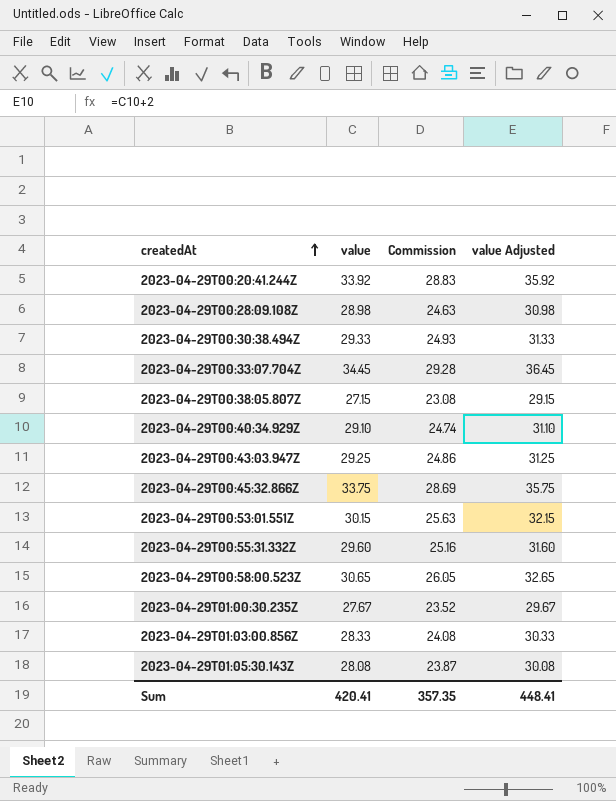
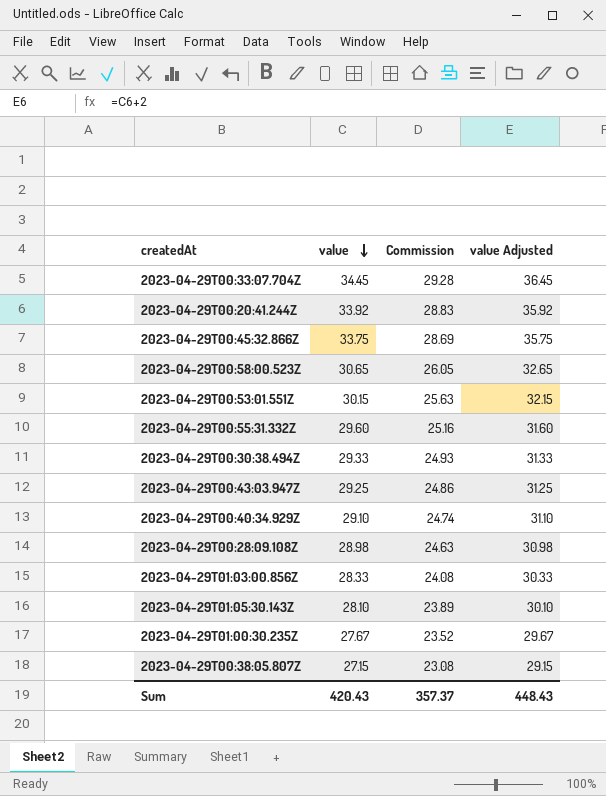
row order: createdAt ascending -> value descending
2023-04-29T01:05:30.143Z | value: 28.08 -> 28.10
2023-04-29T01:05:30.143Z | Commission: 23.87 -> 23.89
2023-04-29T01:05:30.143Z | value Adjusted: 30.08 -> 30.10
Sum | value: 420.41 -> 420.43
Sum | Commission: 357.35 -> 357.37
Sum | value Adjusted: 448.41 -> 448.43

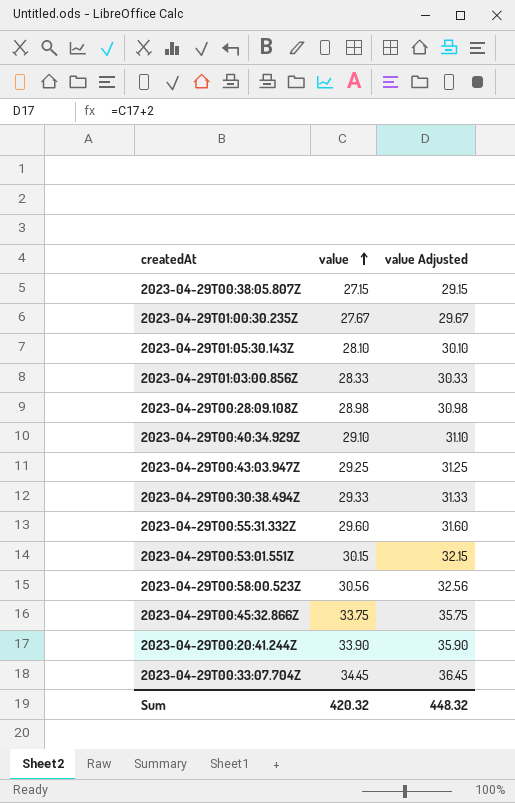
row order: value descending -> value ascending
column Commission | formula: [value] * 0.85 -> none
2023-04-29T00:58:00.523Z | value: 30.65 -> 30.56
2023-04-29T00:58:00.523Z | value Adjusted: 32.65 -> 32.56
2023-04-29T00:20:41.244Z | value: 33.92 -> 33.90
2023-04-29T00:20:41.244Z | value Adjusted: 35.92 -> 35.90
Sum | value: 420.43 -> 420.32
Sum | value Adjusted: 448.43 -> 448.32

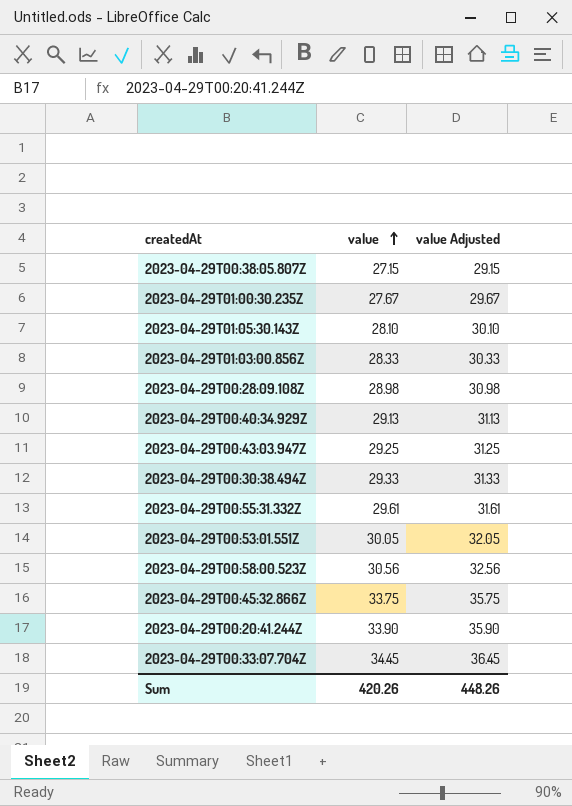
2023-04-29T00:40:34.929Z | value: 29.10 -> 29.13
2023-04-29T00:40:34.929Z | value Adjusted: 31.10 -> 31.13
2023-04-29T00:55:31.332Z | value: 29.60 -> 29.61
2023-04-29T00:55:31.332Z | value Adjusted: 31.60 -> 31.61
2023-04-29T00:53:01.551Z | value: 30.15 -> 30.05
2023-04-29T00:53:01.551Z | value Adjusted: 32.15 -> 32.05
Sum | value: 420.32 -> 420.26
Sum | value Adjusted: 448.32 -> 448.26

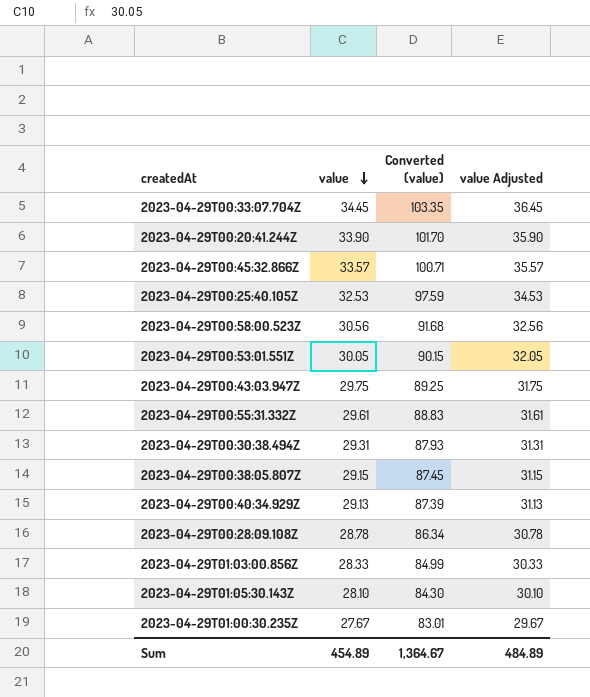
row order: value ascending -> value descending
column Converted (value) | formula: none -> [value] * 3
2023-04-29T00:45:32.866Z | value: 33.75 -> 33.57
2023-04-29T00:45:32.866Z | value Adjusted: 35.75 -> 35.57
row 2023-04-29T00:25:40.105Z: none -> 32.53 | 97.59 | 34.53
2023-04-29T00:43:03.947Z | value: 29.25 -> 29.75
2023-04-29T00:43:03.947Z | value Adjusted: 31.25 -> 31.75
2023-04-29T00:30:38.494Z | value: 29.33 -> 29.31
2023-04-29T00:30:38.494Z | value Adjusted: 31.33 -> 31.31
2023-04-29T00:38:05.807Z | value: 27.15 -> 29.15
2023-04-29T00:38:05.807Z | value Adjusted: 29.15 -> 31.15
2023-04-29T00:28:09.108Z | value: 28.98 -> 28.78
2023-04-29T00:28:09.108Z | value Adjusted: 30.98 -> 30.78
Sum | value: 420.26 -> 454.89
Sum | value Adjusted: 448.26 -> 484.89

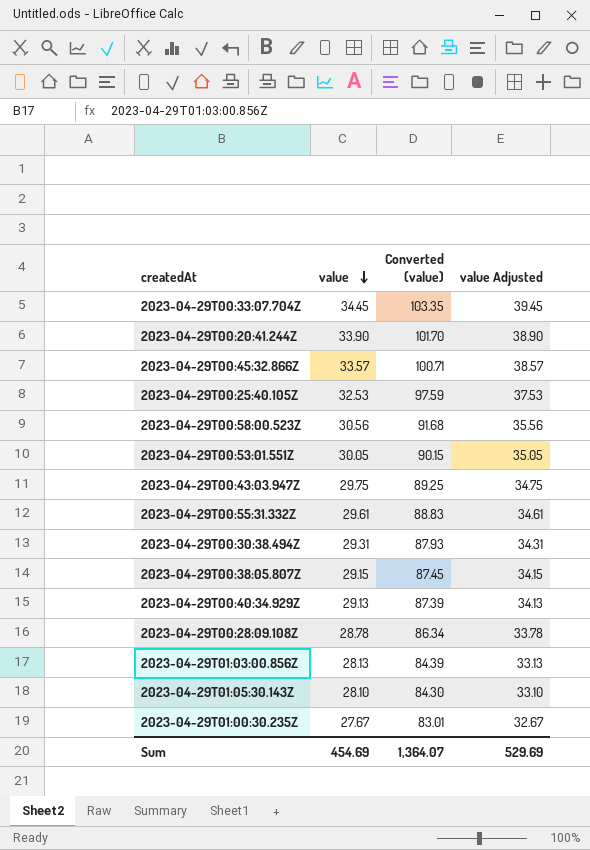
column value Adjusted | formula: [value] + 2 -> [value] + 5
2023-04-29T01:03:00.856Z | value: 28.33 -> 28.13
2023-04-29T01:03:00.856Z | Converted (value): 84.99 -> 84.39
Sum | value: 454.89 -> 454.69
Sum | Converted (value): 1,364.67 -> 1,364.07
Sum | value Adjusted: 484.89 -> 529.69

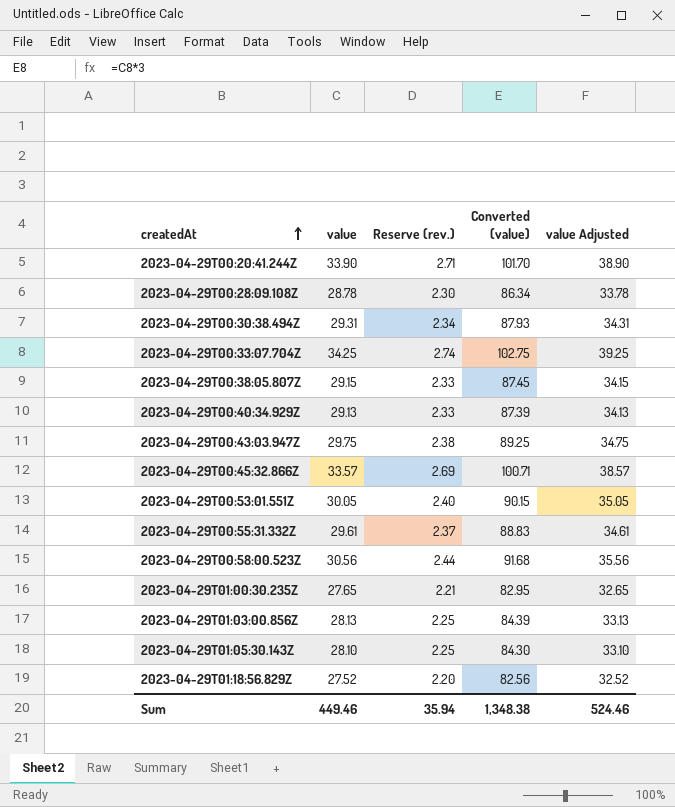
row order: value descending -> createdAt ascending
column Reserve (rev.) | formula: none -> [value] * 0.08
row 2023-04-29T00:25:40.105Z: 32.53 | 97.59 | 37.53 -> none
2023-04-29T00:33:07.704Z | value: 34.45 -> 34.25
2023-04-29T00:33:07.704Z | Converted (value): 103.35 -> 102.75
2023-04-29T00:33:07.704Z | value Adjusted: 39.45 -> 39.25
2023-04-29T01:00:30.235Z | value: 27.67 -> 27.65
2023-04-29T01:00:30.235Z | Converted (value): 83.01 -> 82.95
2023-04-29T01:00:30.235Z | value Adjusted: 32.67 -> 32.65
row 2023-04-29T01:18:56.829Z: none -> 27.52 | 2.20 | 82.56 | 32.52
Sum | value: 454.69 -> 449.46
Sum | Converted (value): 1,364.07 -> 1,348.38
Sum | value Adjusted: 529.69 -> 524.46

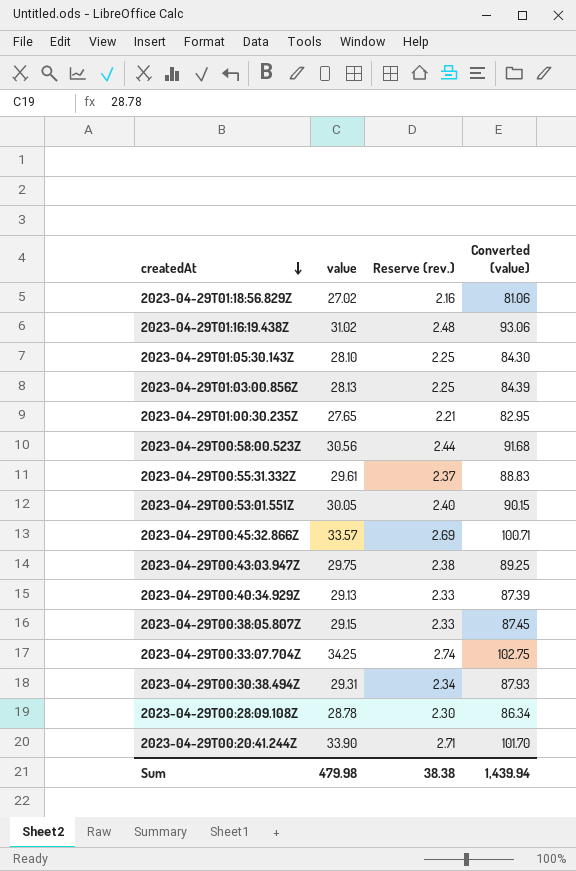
row order: createdAt ascending -> createdAt descending
column value Adjusted | formula: [value] + 5 -> none
2023-04-29T01:18:56.829Z | value: 27.52 -> 27.02
2023-04-29T01:18:56.829Z | Reserve (rev.): 2.20 -> 2.16
2023-04-29T01:18:56.829Z | Converted (value): 82.56 -> 81.06
row 2023-04-29T01:16:19.438Z: none -> 31.02 | 2.48 | 93.06
Sum | value: 449.46 -> 479.98
Sum | Reserve (rev.): 35.94 -> 38.38
Sum | Converted (value): 1,348.38 -> 1,439.94

